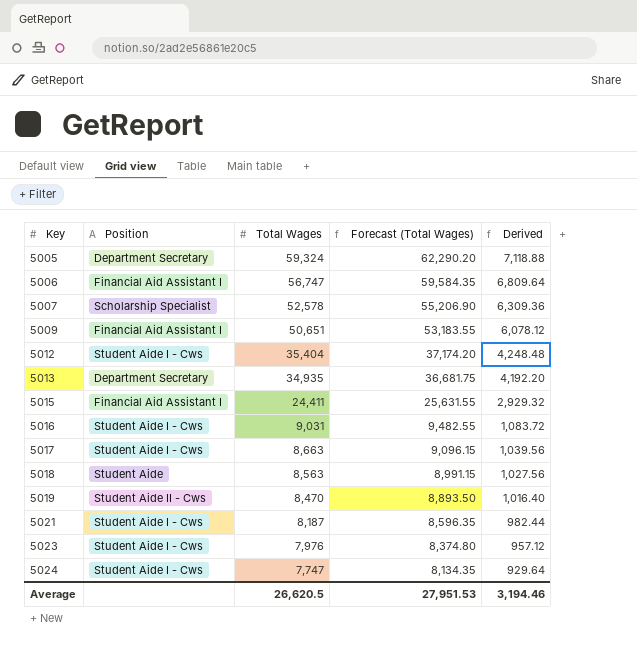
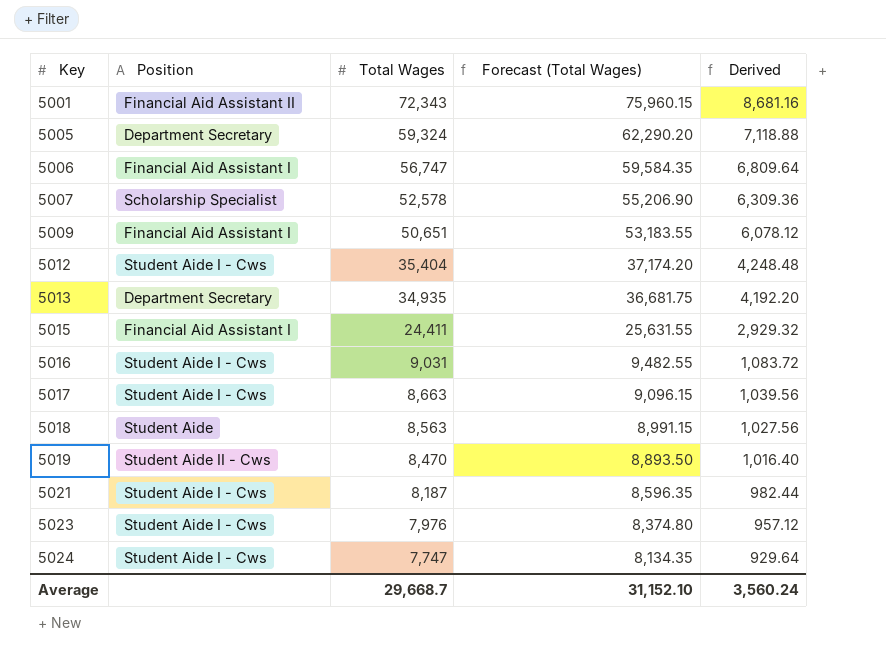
row 5001: none -> Financial Aid Assistant II | 72,343 | 75,960.15 | 8,681.16
Average | Total Wages: 26,620.5 -> 29,668.7
Average | Forecast (Total Wages): 27,951.53 -> 31,152.10
Average | Derived: 3,194.46 -> 3,560.24

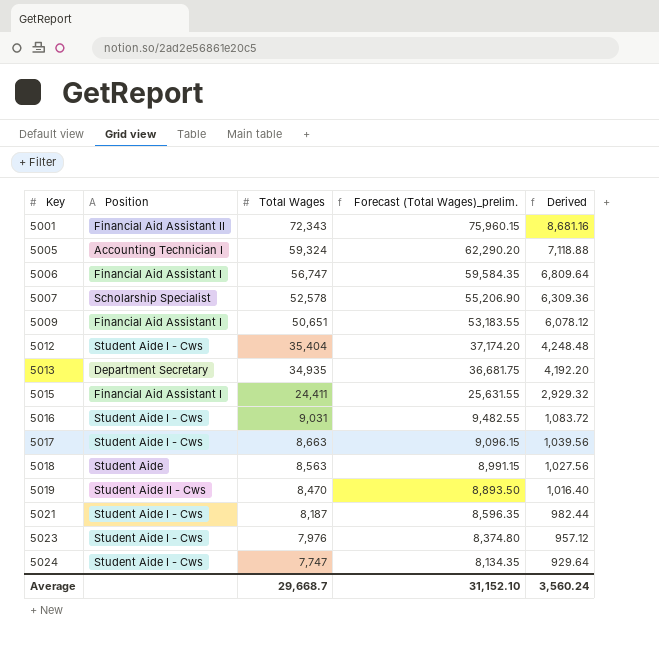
column name: Forecast (Total Wages) -> Forecast (Total Wages)_prelim.
5005 | Position: Department Secretary -> Accounting Technician I

